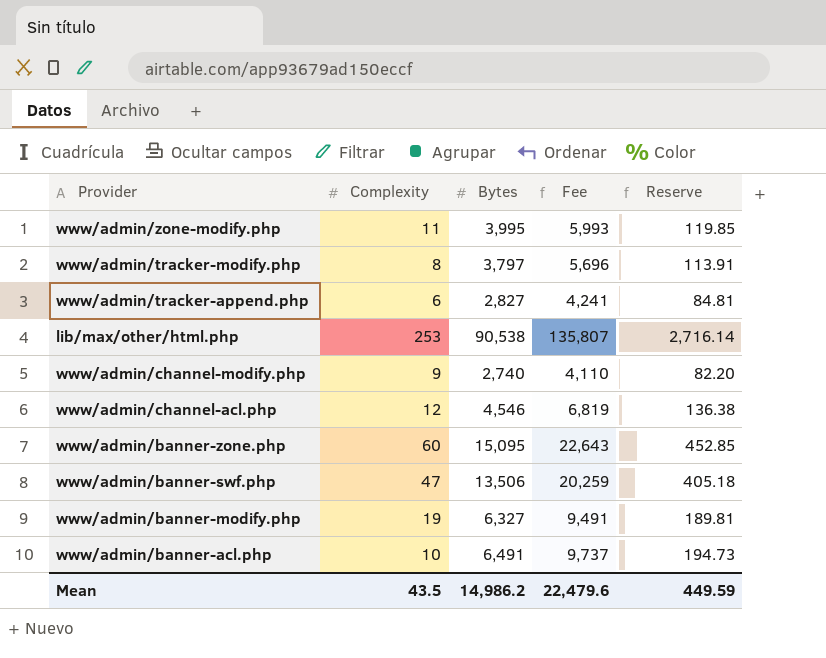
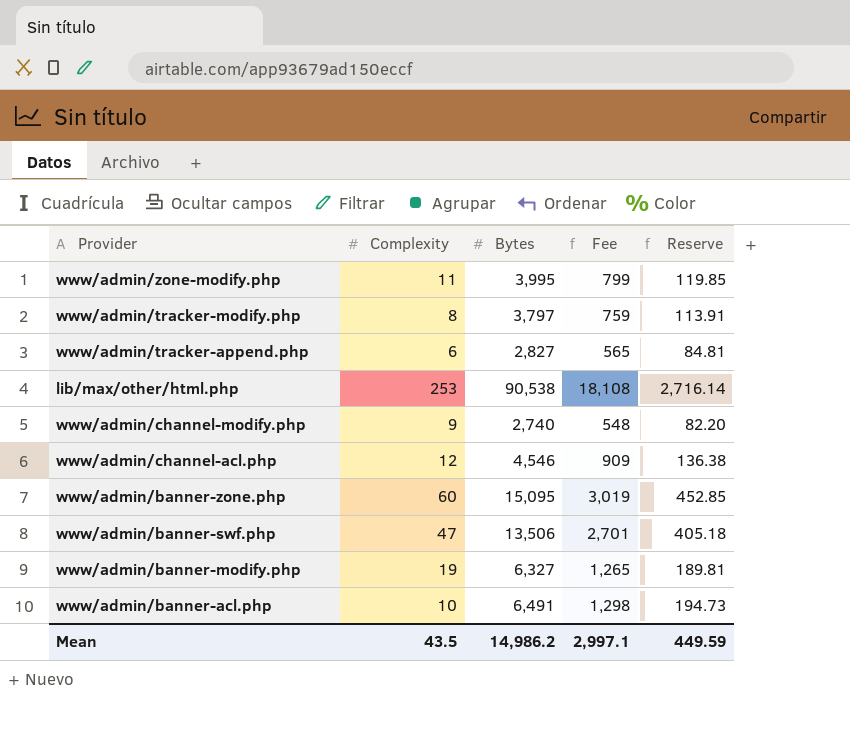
column Fee | formula: [Bytes] * 1.5 -> [Bytes] * 0.2
Mean | Fee: 22,479.6 -> 2,997.1

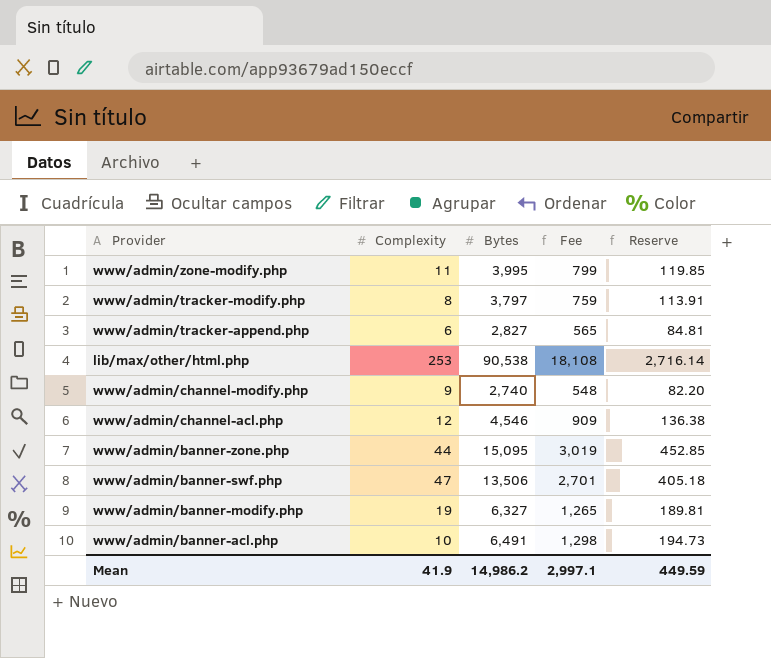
www/admin/banner-zone.php | Complexity: 60 -> 44
Mean | Complexity: 43.5 -> 41.9

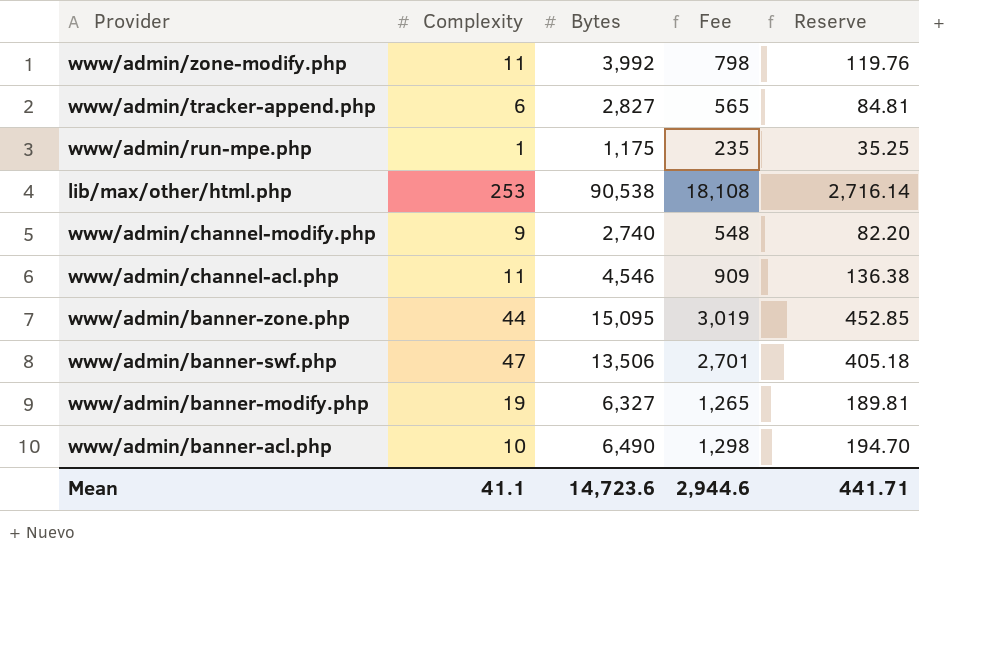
row www/admin/tracker-modify.php: 8 | 3,797 | 759 | 113.91 -> none
www/admin/zone-modify.php | Bytes: 3,995 -> 3,992
www/admin/zone-modify.php | Fee: 799 -> 798
www/admin/zone-modify.php | Reserve: 119.85 -> 119.76
row www/admin/run-mpe.php: none -> 1 | 1,175 | 235 | 35.25
www/admin/channel-acl.php | Complexity: 12 -> 11
www/admin/banner-acl.php | Bytes: 6,491 -> 6,490
www/admin/banner-acl.php | Reserve: 194.73 -> 194.70
Mean | Complexity: 41.9 -> 41.1
Mean | Bytes: 14,986.2 -> 14,723.6
Mean | Fee: 2,997.1 -> 2,944.6
Mean | Reserve: 449.59 -> 441.71

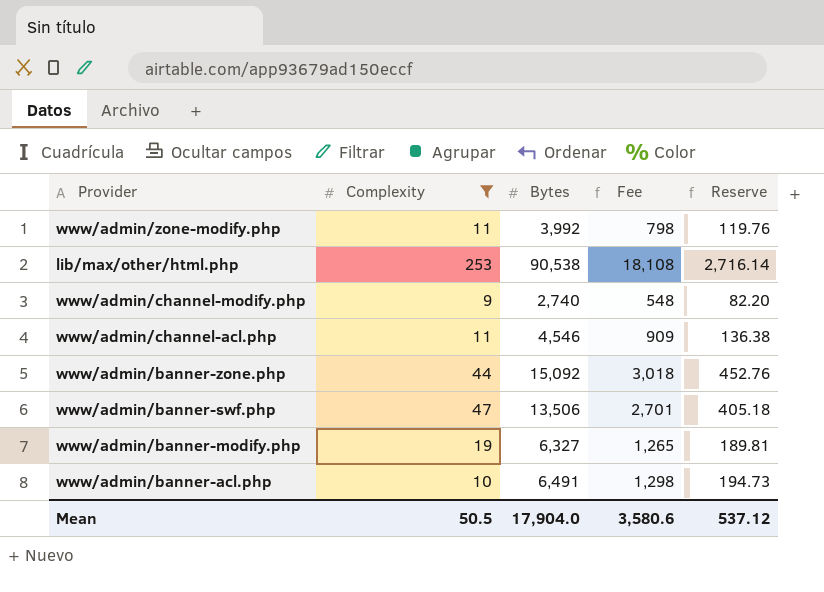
filter: none -> Complexity >= 9
www/admin/banner-zone.php | Bytes: 15,095 -> 15,092
www/admin/banner-zone.php | Fee: 3,019 -> 3,018
www/admin/banner-zone.php | Reserve: 452.85 -> 452.76
www/admin/banner-acl.php | Bytes: 6,490 -> 6,491
www/admin/banner-acl.php | Reserve: 194.70 -> 194.73
Mean | Complexity: 41.1 -> 50.5
Mean | Bytes: 14,723.6 -> 17,904.0
Mean | Fee: 2,944.6 -> 3,580.6
Mean | Reserve: 441.71 -> 537.12

